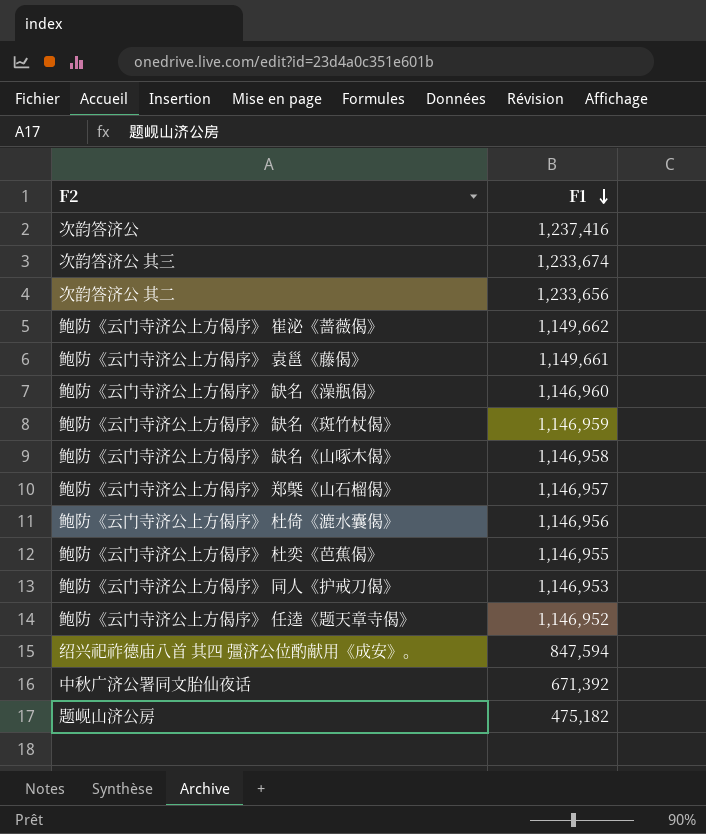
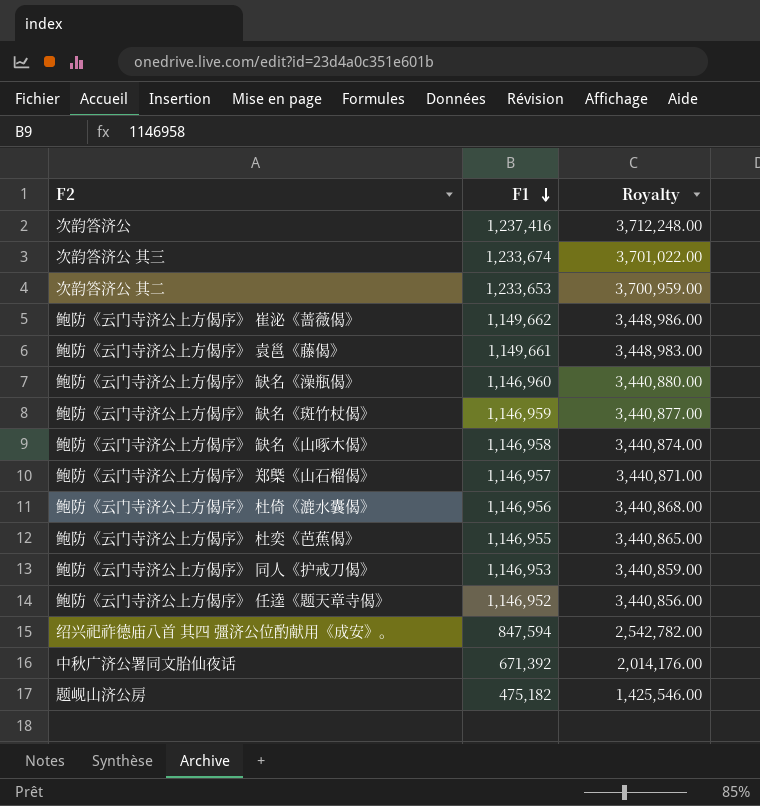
column Royalty | formula: none -> [F1] * 3
次韵答济公 其二 | F1: 1,233,656 -> 1,233,653

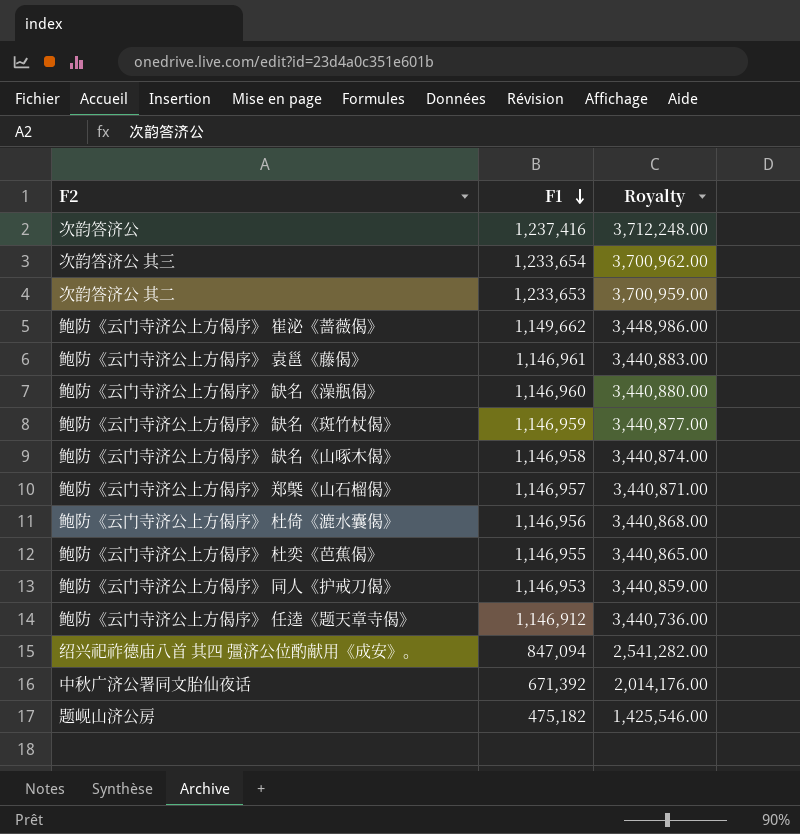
次韵答济公 其三 | F1: 1,233,674 -> 1,233,654
次韵答济公 其三 | Royalty: 3,701,022.00 -> 3,700,962.00
鲍防《云门寺济公上方偈序》 袁邕《藤偈》 | F1: 1,149,661 -> 1,146,961
鲍防《云门寺济公上方偈序》 袁邕《藤偈》 | Royalty: 3,448,983.00 -> 3,440,883.00
鲍防《云门寺济公上方偈序》 任逵《题天章寺偈》 | F1: 1,146,952 -> 1,146,912
鲍防《云门寺济公上方偈序》 任逵《题天章寺偈》 | Royalty: 3,440,856.00 -> 3,440,736.00
绍兴祀祚德庙八首 其四 彊济公位酌献用《成安》。 | F1: 847,594 -> 847,094
绍兴祀祚德庙八首 其四 彊济公位酌献用《成安》。 | Royalty: 2,542,782.00 -> 2,541,282.00

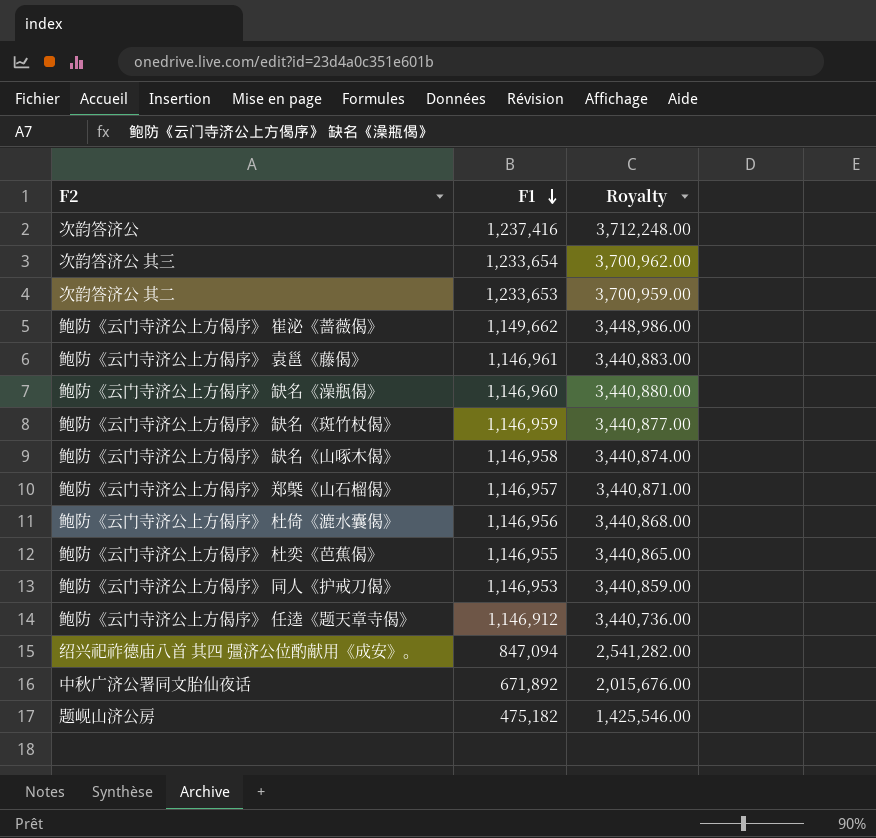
中秋广济公署同文胎仙夜话 | F1: 671,392 -> 671,892
中秋广济公署同文胎仙夜话 | Royalty: 2,014,176.00 -> 2,015,676.00

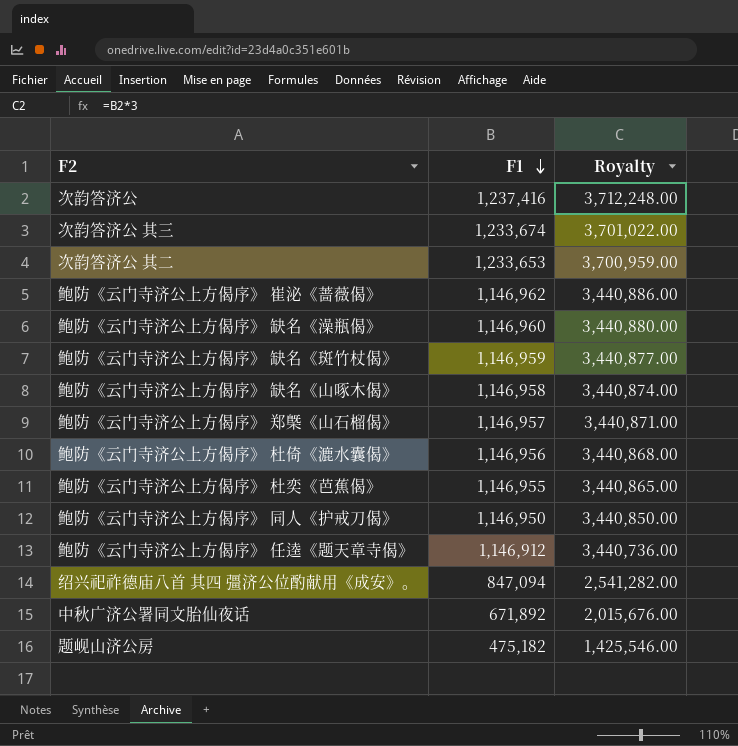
row 鲍防《云门寺济公上方偈序》 袁邕《藤偈》: 1,146,961 | 3,440,883.00 -> none
次韵答济公 其三 | F1: 1,233,654 -> 1,233,674
次韵答济公 其三 | Royalty: 3,700,962.00 -> 3,701,022.00
鲍防《云门寺济公上方偈序》 崔泌《蔷薇偈》 | F1: 1,149,662 -> 1,146,962
鲍防《云门寺济公上方偈序》 崔泌《蔷薇偈》 | Royalty: 3,448,986.00 -> 3,440,886.00
鲍防《云门寺济公上方偈序》 同人《护戒刀偈》 | F1: 1,146,953 -> 1,146,950
鲍防《云门寺济公上方偈序》 同人《护戒刀偈》 | Royalty: 3,440,859.00 -> 3,440,850.00

